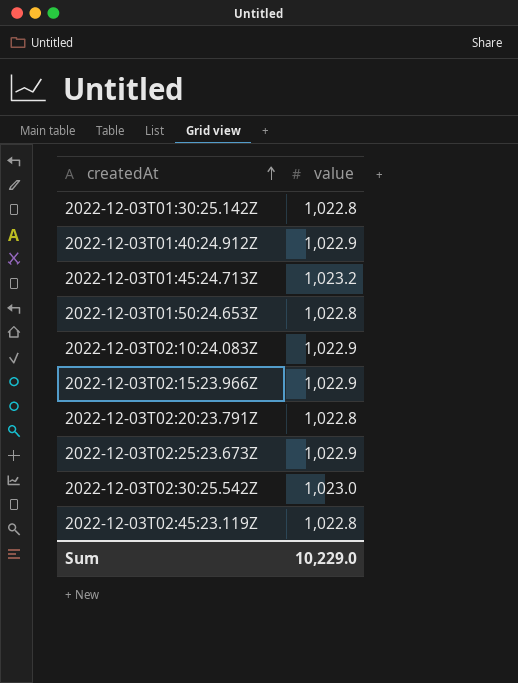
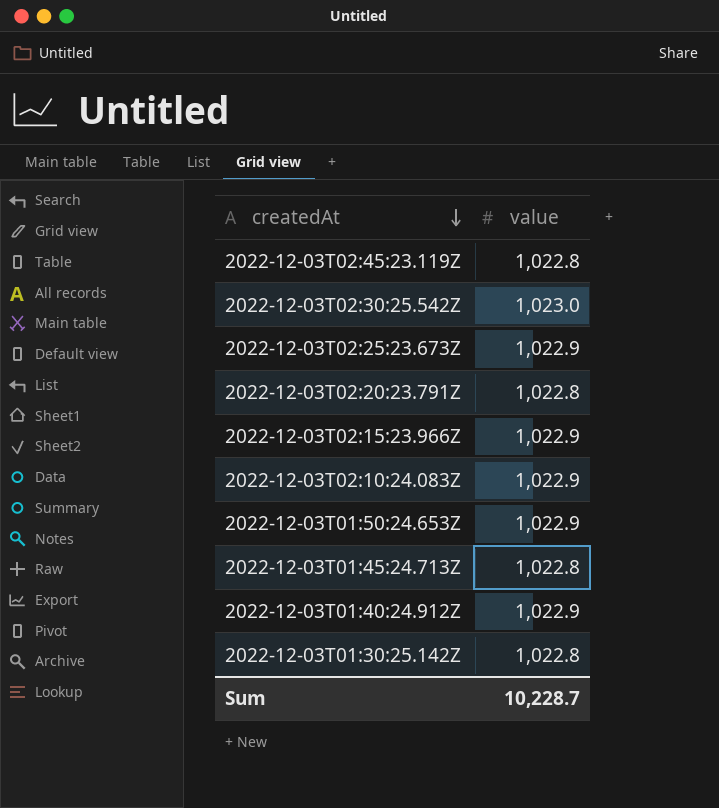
row order: createdAt ascending -> createdAt descending
2022-12-03T01:50:24.653Z | value: 1,022.8 -> 1,022.9
2022-12-03T01:45:24.713Z | value: 1,023.2 -> 1,022.8
Sum | value: 10,229.0 -> 10,228.7

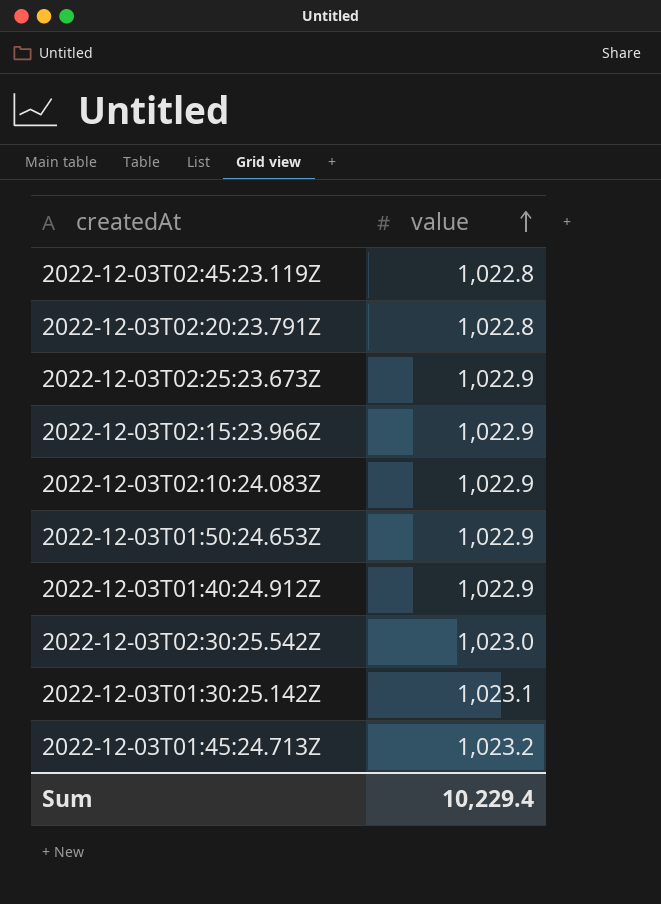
row order: createdAt descending -> value ascending
2022-12-03T01:30:25.142Z | value: 1,022.8 -> 1,023.1
2022-12-03T01:45:24.713Z | value: 1,022.8 -> 1,023.2
Sum | value: 10,228.7 -> 10,229.4

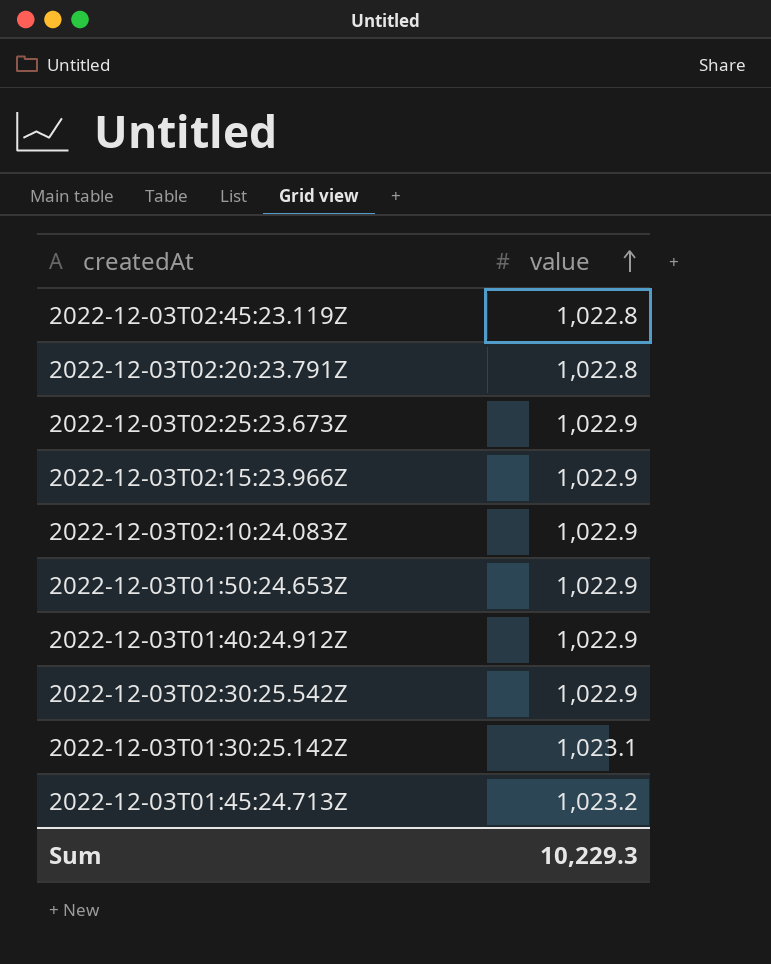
2022-12-03T02:30:25.542Z | value: 1,023.0 -> 1,022.9
Sum | value: 10,229.4 -> 10,229.3

